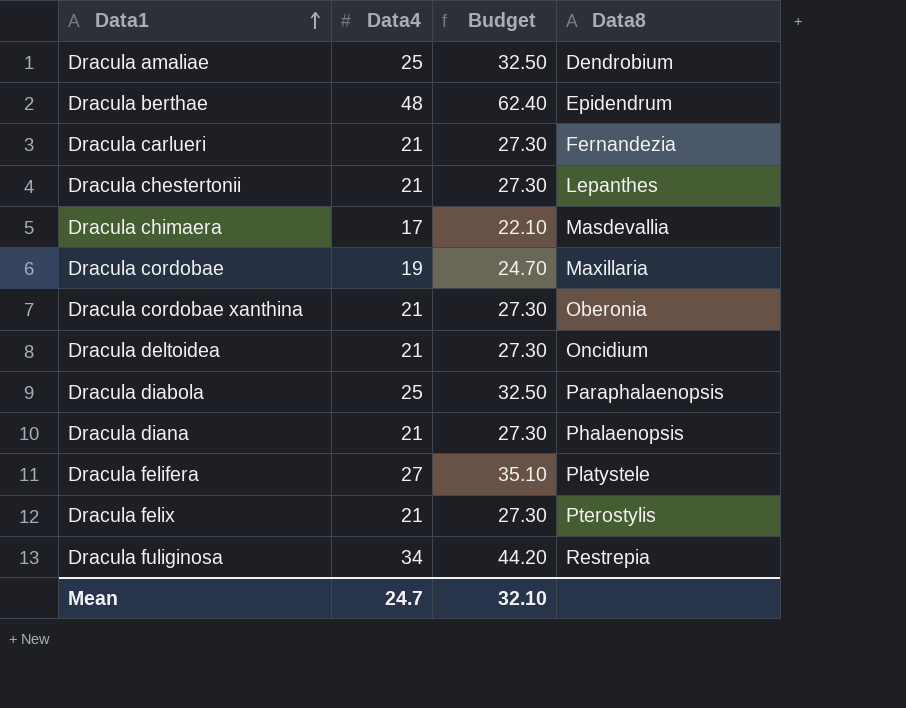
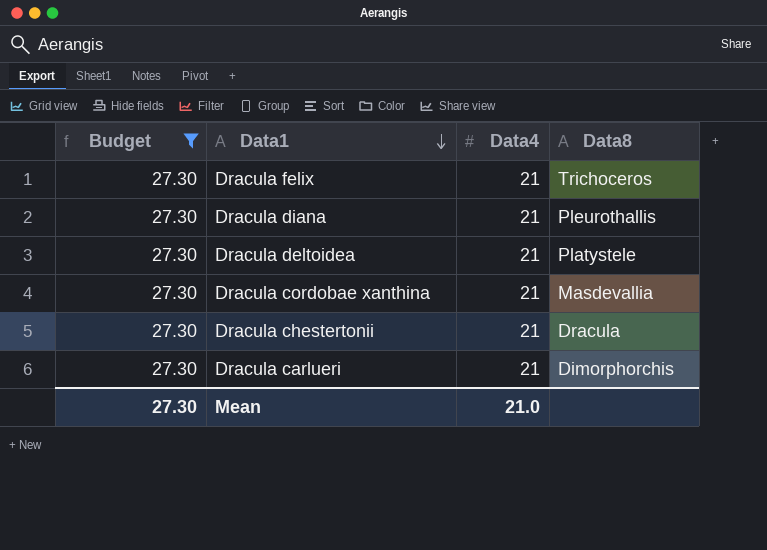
filter: none -> Budget = 27.30
row order: Data1 ascending -> Data1 descending
column Budget | position: 3 -> 1
Dracula felix | Data8: Pterostylis -> Trichoceros
Dracula diana | Data8: Phalaenopsis -> Pleurothallis
Dracula deltoidea | Data8: Oncidium -> Platystele
Dracula cordobae xanthina | Data8: Oberonia -> Masdevallia
Dracula chestertonii | Data8: Lepanthes -> Dracula
Dracula carlueri | Data8: Fernandezia -> Dimorphorchis
Mean | Budget: 32.10 -> 27.30
Mean | Data4: 24.7 -> 21.0

